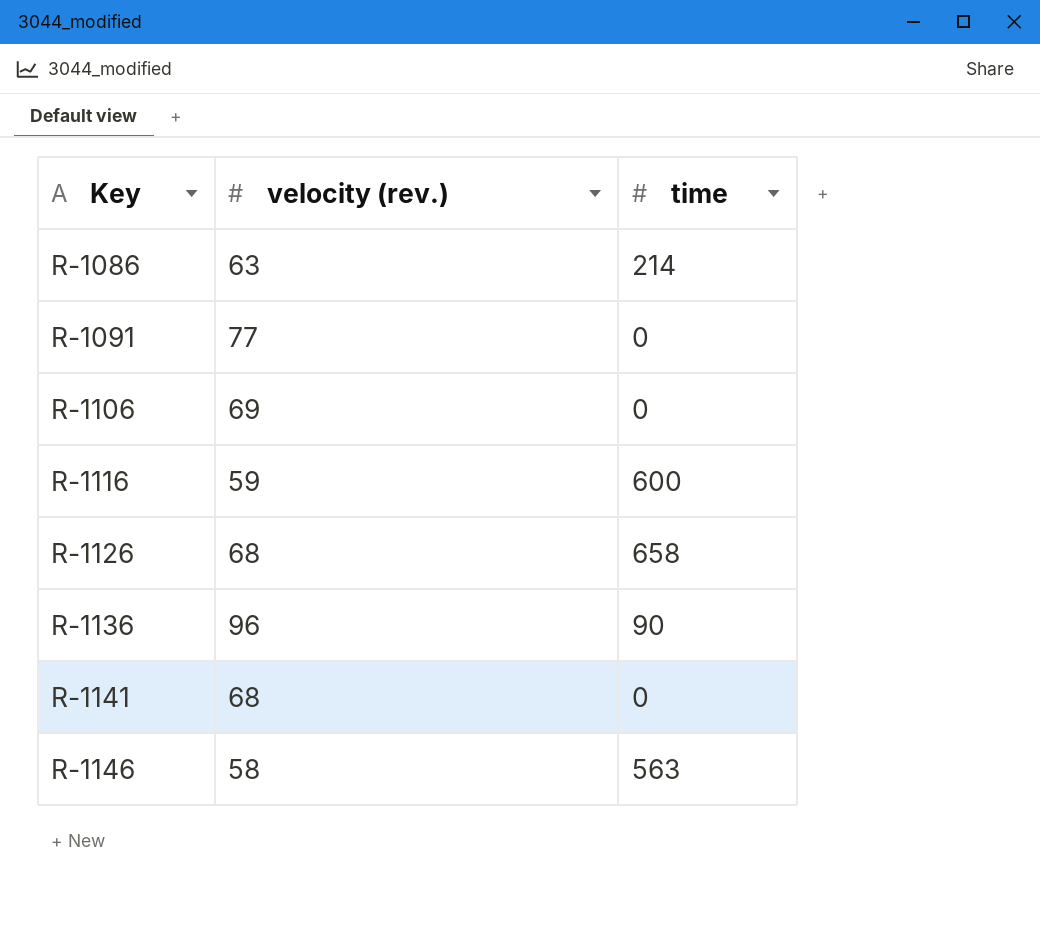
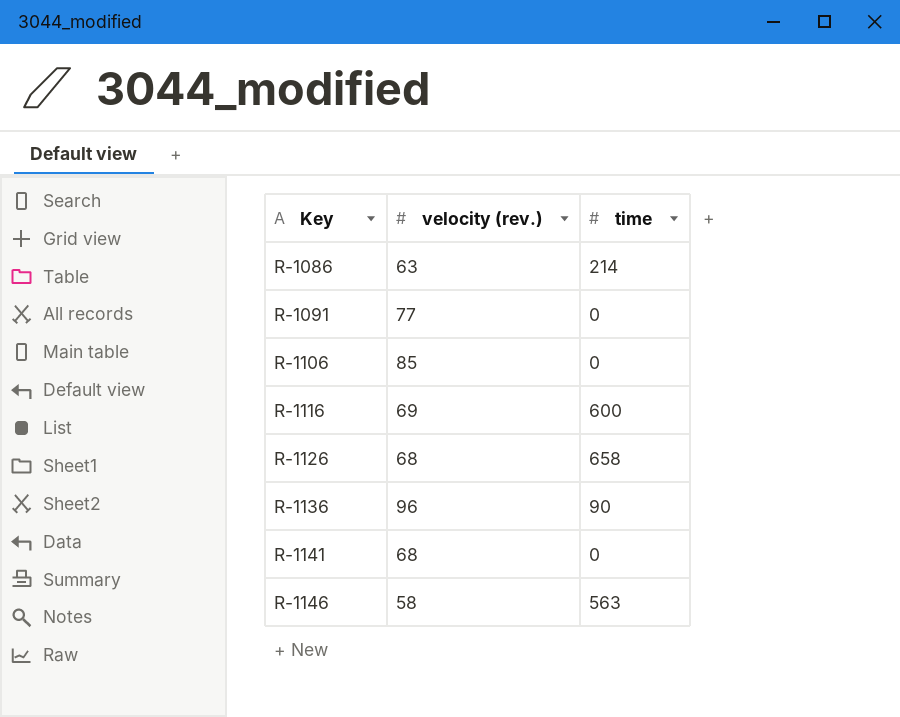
R-1106 | velocity (rev.): 69 -> 85
R-1116 | velocity (rev.): 59 -> 69

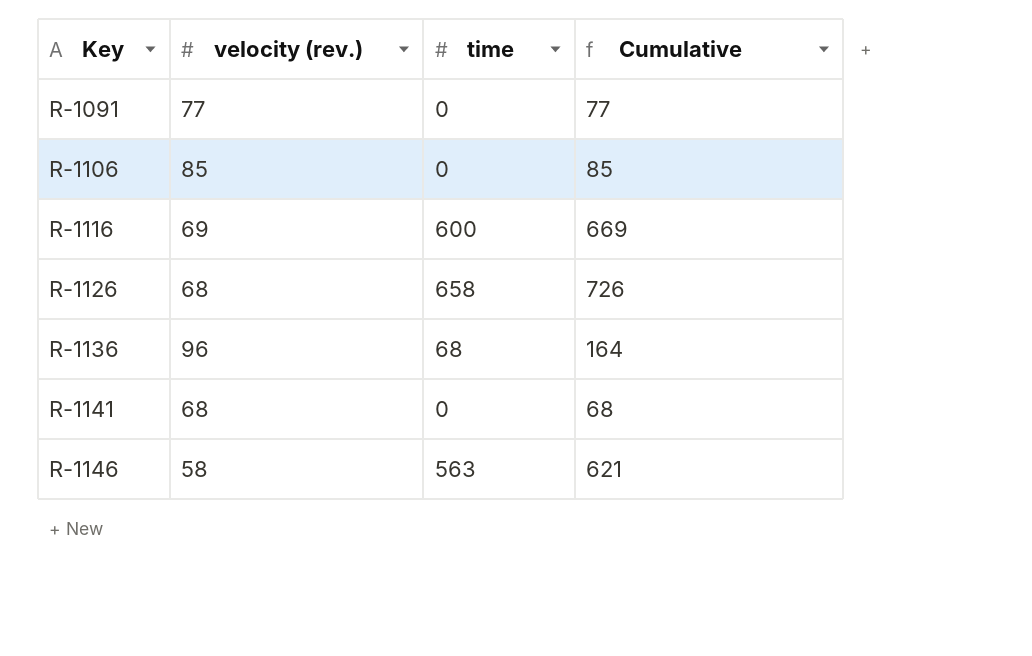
column Cumulative | formula: none -> [velocity (rev.)] + [time]
row R-1086: 63 | 214 -> none
R-1136 | time: 90 -> 68

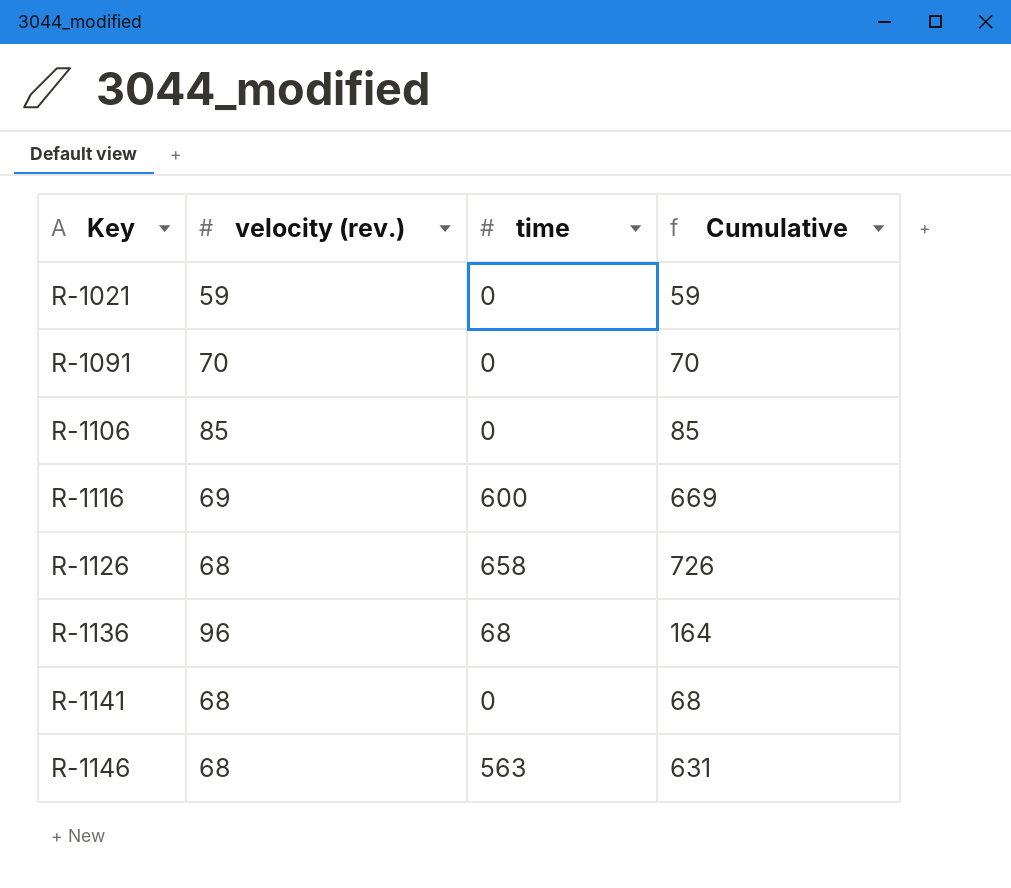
row R-1021: none -> 59 | 0 | 59
R-1091 | velocity (rev.): 77 -> 70
R-1091 | Cumulative: 77 -> 70
R-1146 | velocity (rev.): 58 -> 68
R-1146 | Cumulative: 621 -> 631

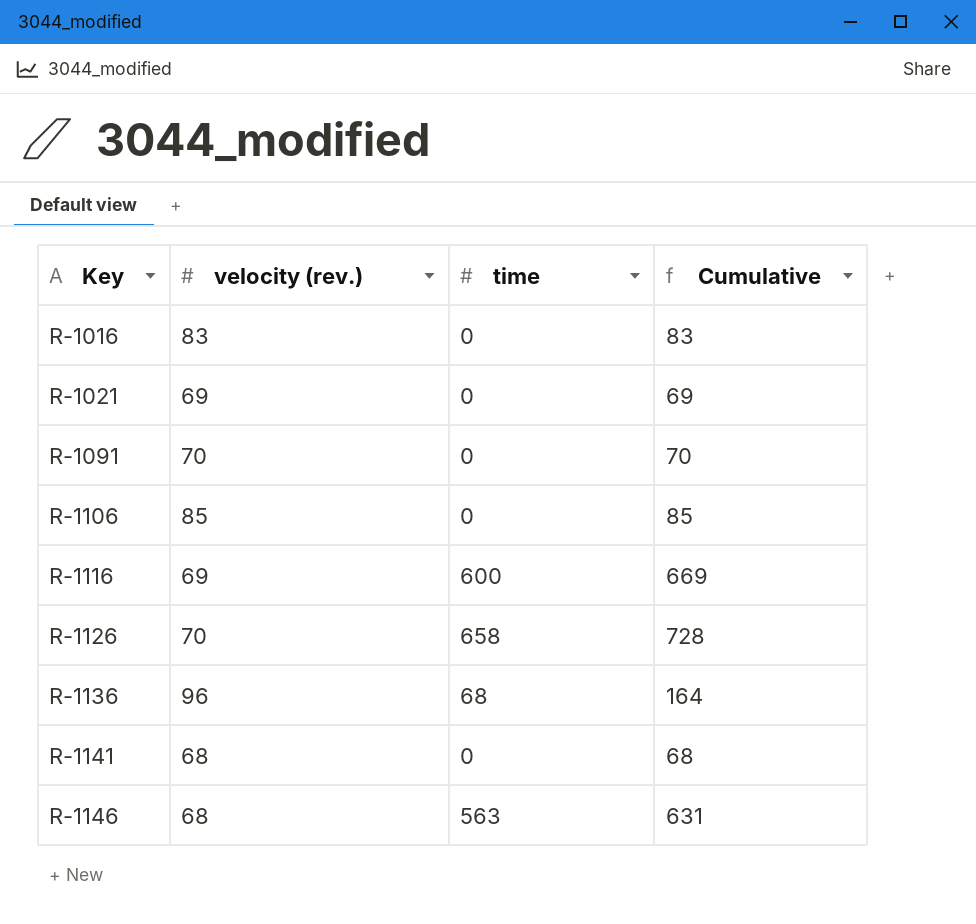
row R-1016: none -> 83 | 0 | 83
R-1021 | velocity (rev.): 59 -> 69
R-1021 | Cumulative: 59 -> 69
R-1126 | velocity (rev.): 68 -> 70
R-1126 | Cumulative: 726 -> 728

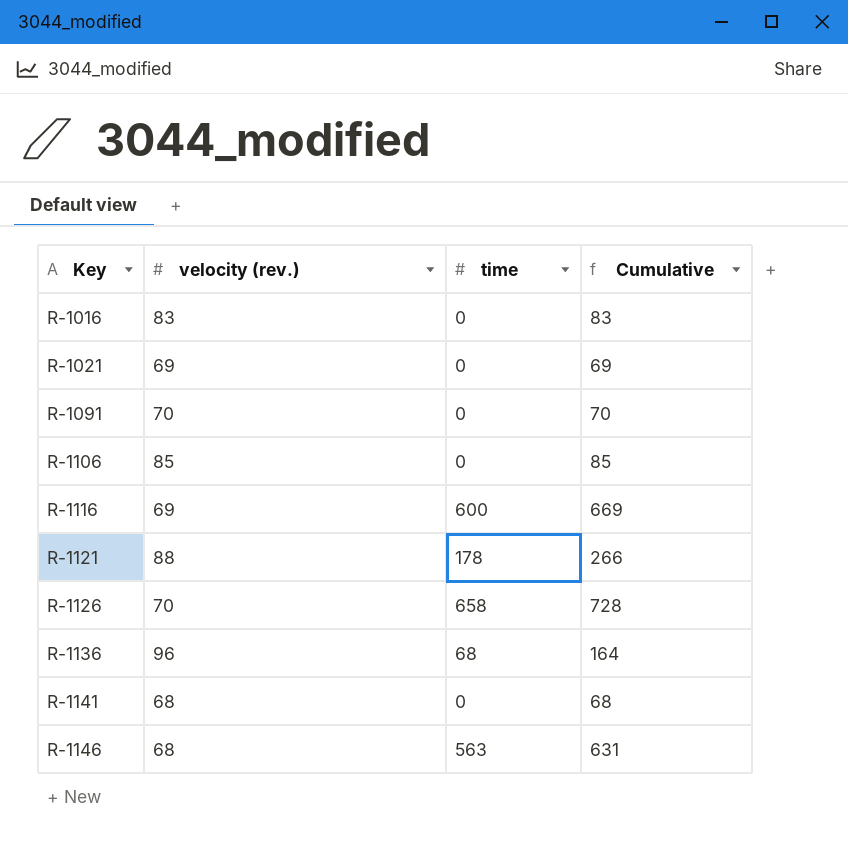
row R-1121: none -> 88 | 178 | 266

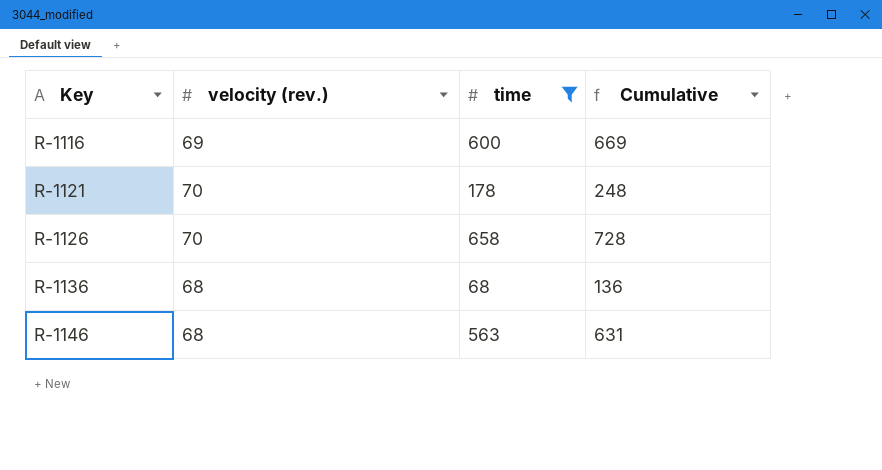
filter: none -> time != 0
R-1121 | velocity (rev.): 88 -> 70
R-1121 | Cumulative: 266 -> 248
R-1136 | velocity (rev.): 96 -> 68
R-1136 | Cumulative: 164 -> 136

